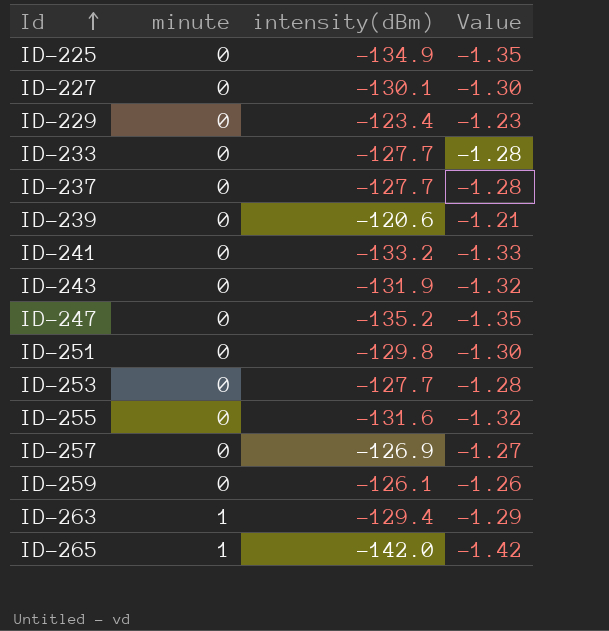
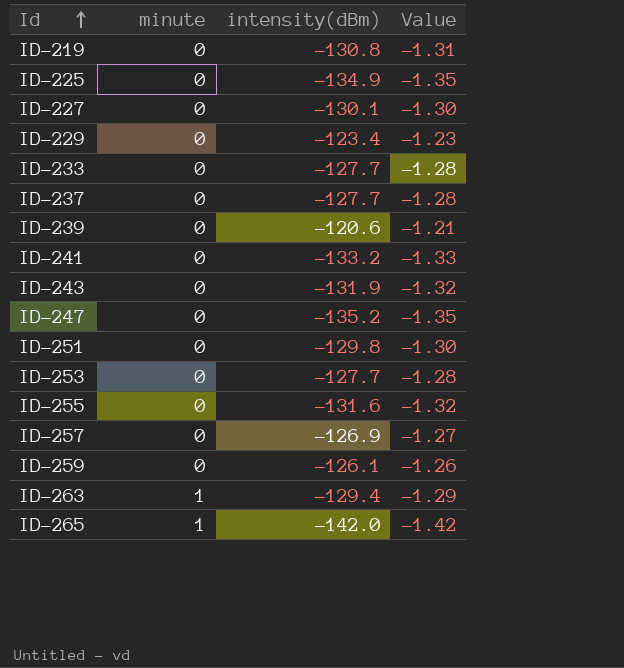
row ID-219: none -> 0 | -130.8 | -1.31

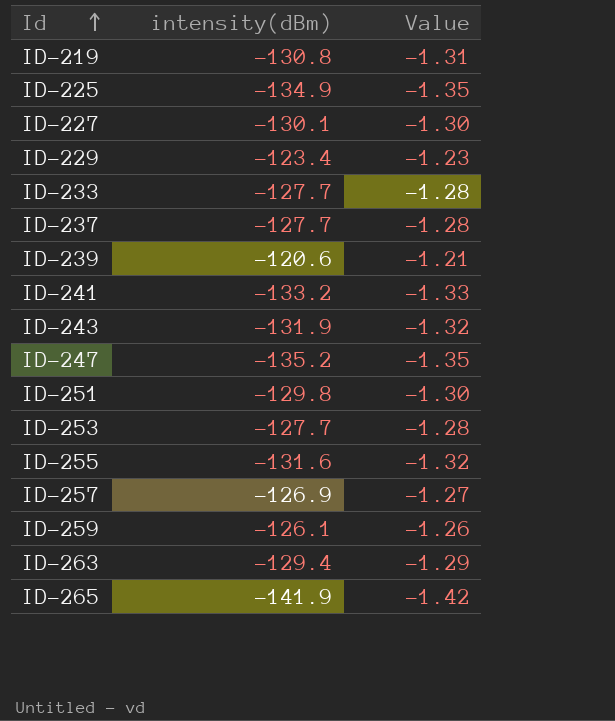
column minute | position: 2 -> none
ID-265 | intensity(dBm): -142.0 -> -141.9

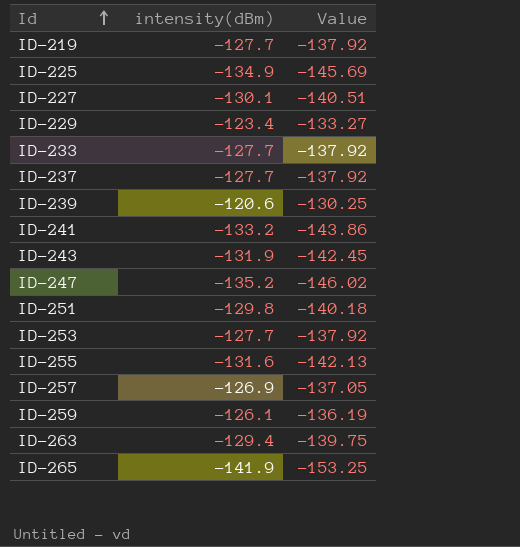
column Value | formula: [intensity(dBm)] * 0.01 -> [intensity(dBm)] * 1.08
ID-219 | intensity(dBm): -130.8 -> -127.7

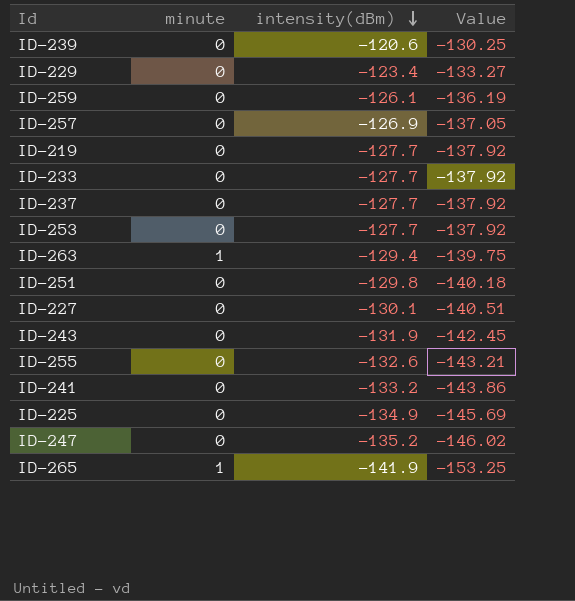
row order: Id ascending -> intensity(dBm) descending
column minute | position: none -> 2
ID-255 | intensity(dBm): -131.6 -> -132.6
ID-255 | Value: -142.13 -> -143.21

